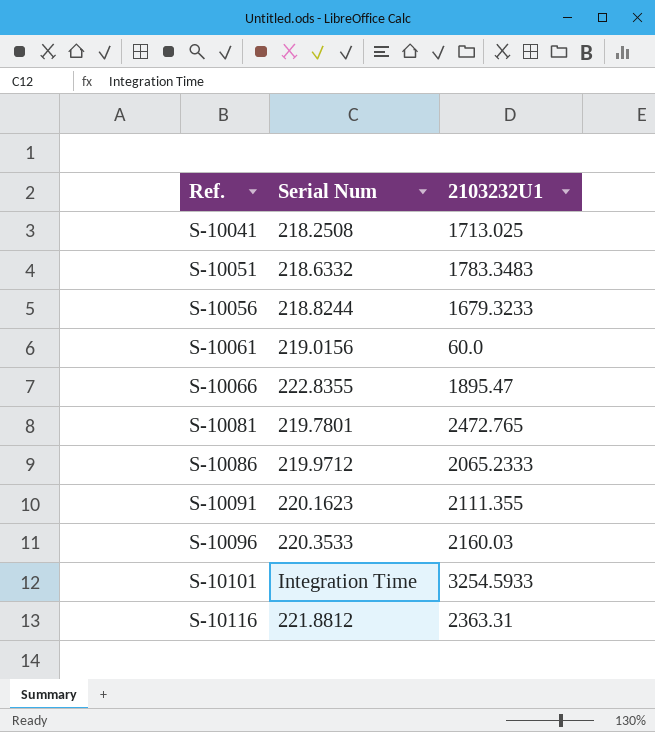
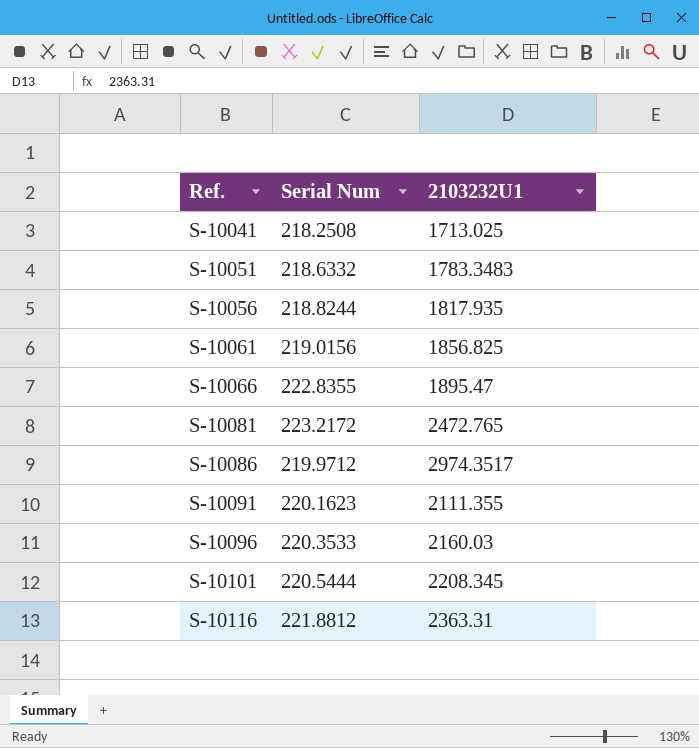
S-10056 | 2103232U1: 1679.3233 -> 1817.935
S-10061 | 2103232U1: 60.0 -> 1856.825
S-10081 | Serial Num: 219.7801 -> 223.2172
S-10086 | 2103232U1: 2065.2333 -> 2974.3517
S-10101 | Serial Num: Integration Time -> 220.5444
S-10101 | 2103232U1: 3254.5933 -> 2208.345

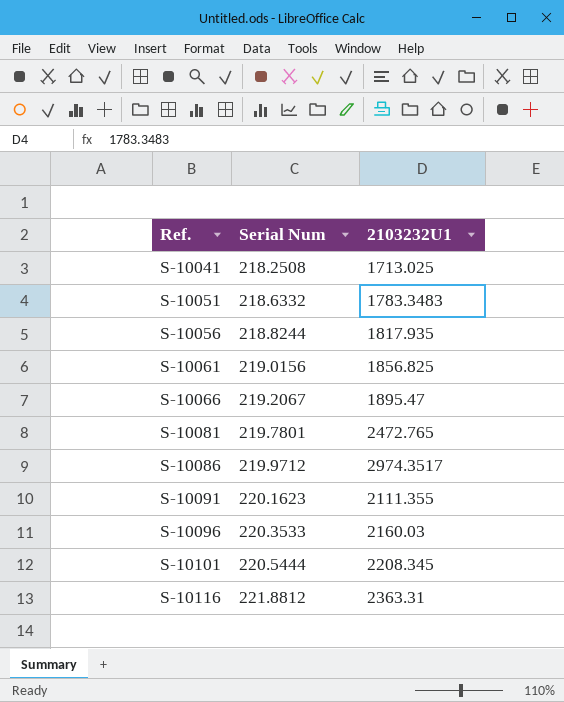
S-10066 | Serial Num: 222.8355 -> 219.2067
S-10081 | Serial Num: 223.2172 -> 219.7801

